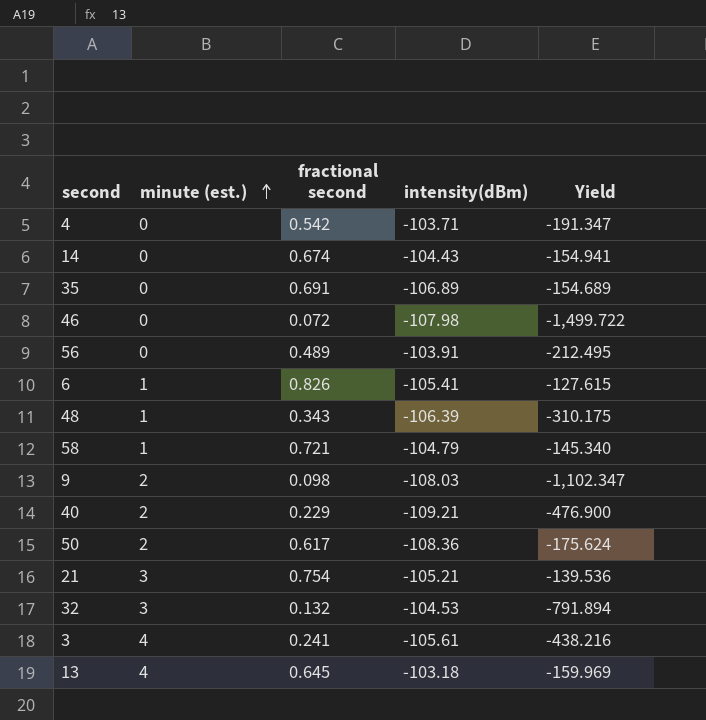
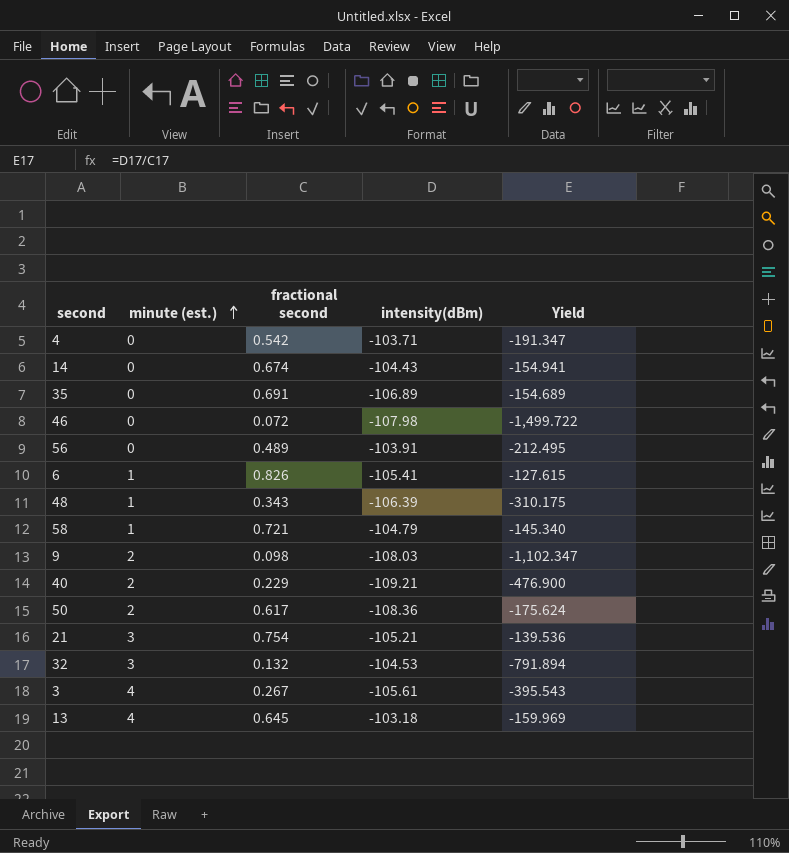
3 | fractional second: 0.241 -> 0.267
3 | Yield: -438.216 -> -395.543

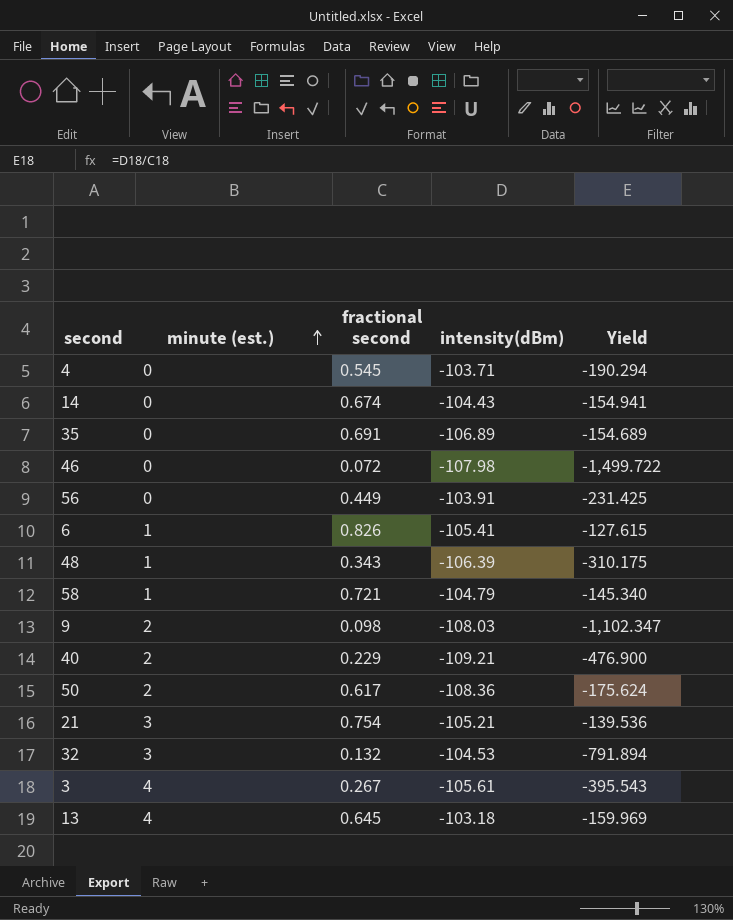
4 | fractional second: 0.542 -> 0.545
4 | Yield: -191.347 -> -190.294
56 | fractional second: 0.489 -> 0.449
56 | Yield: -212.495 -> -231.425

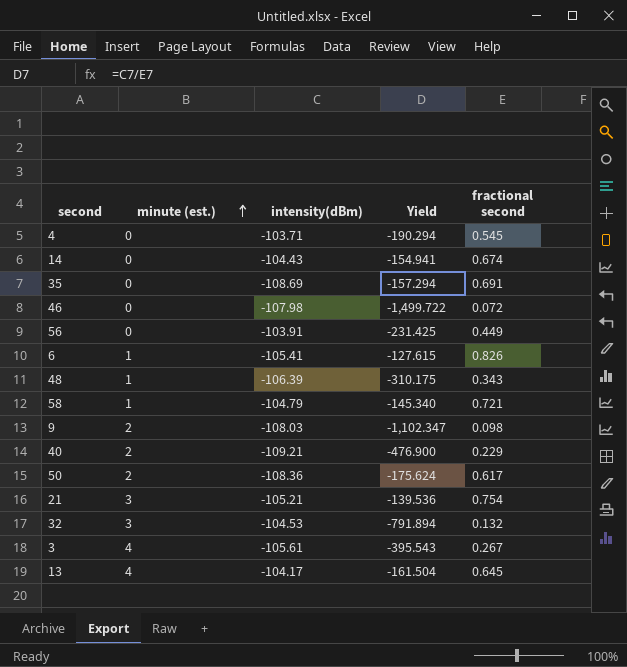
column fractional second | position: 3 -> 5
35 | intensity(dBm): -106.89 -> -108.69
35 | Yield: -154.689 -> -157.294
13 | intensity(dBm): -103.18 -> -104.17
13 | Yield: -159.969 -> -161.504

